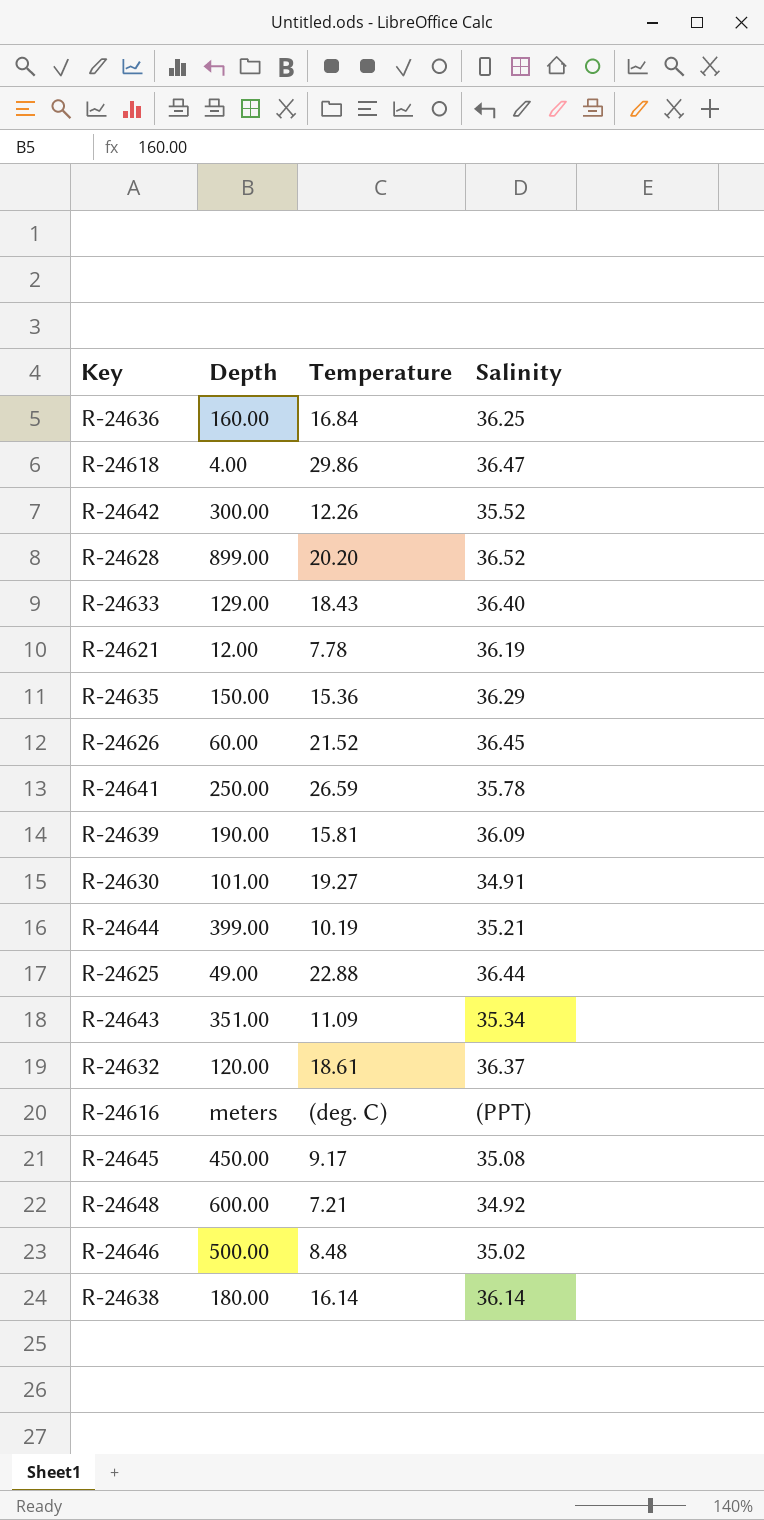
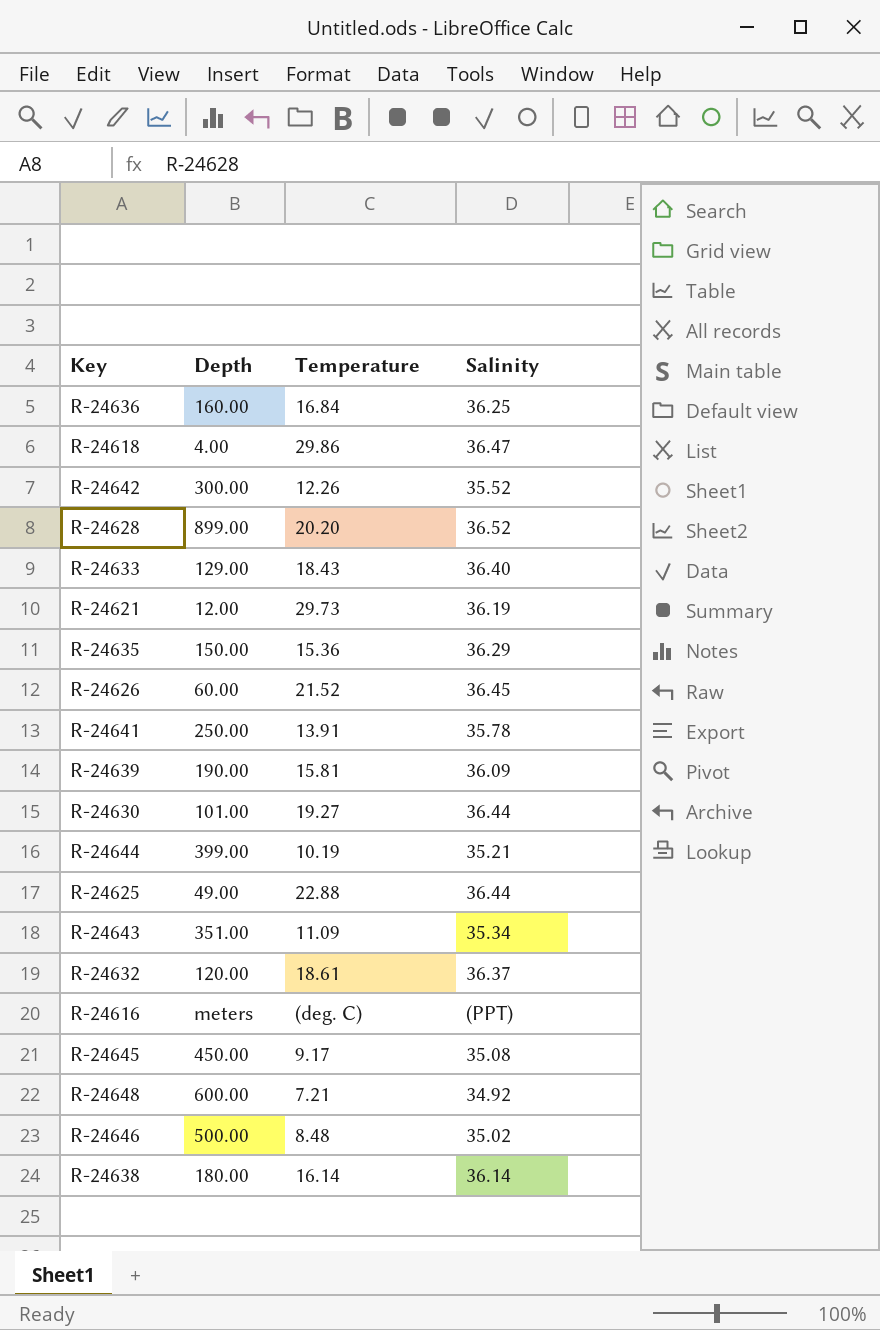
R-24621 | Temperature: 7.78 -> 29.73
R-24641 | Temperature: 26.59 -> 13.91
R-24630 | Salinity: 34.91 -> 36.44

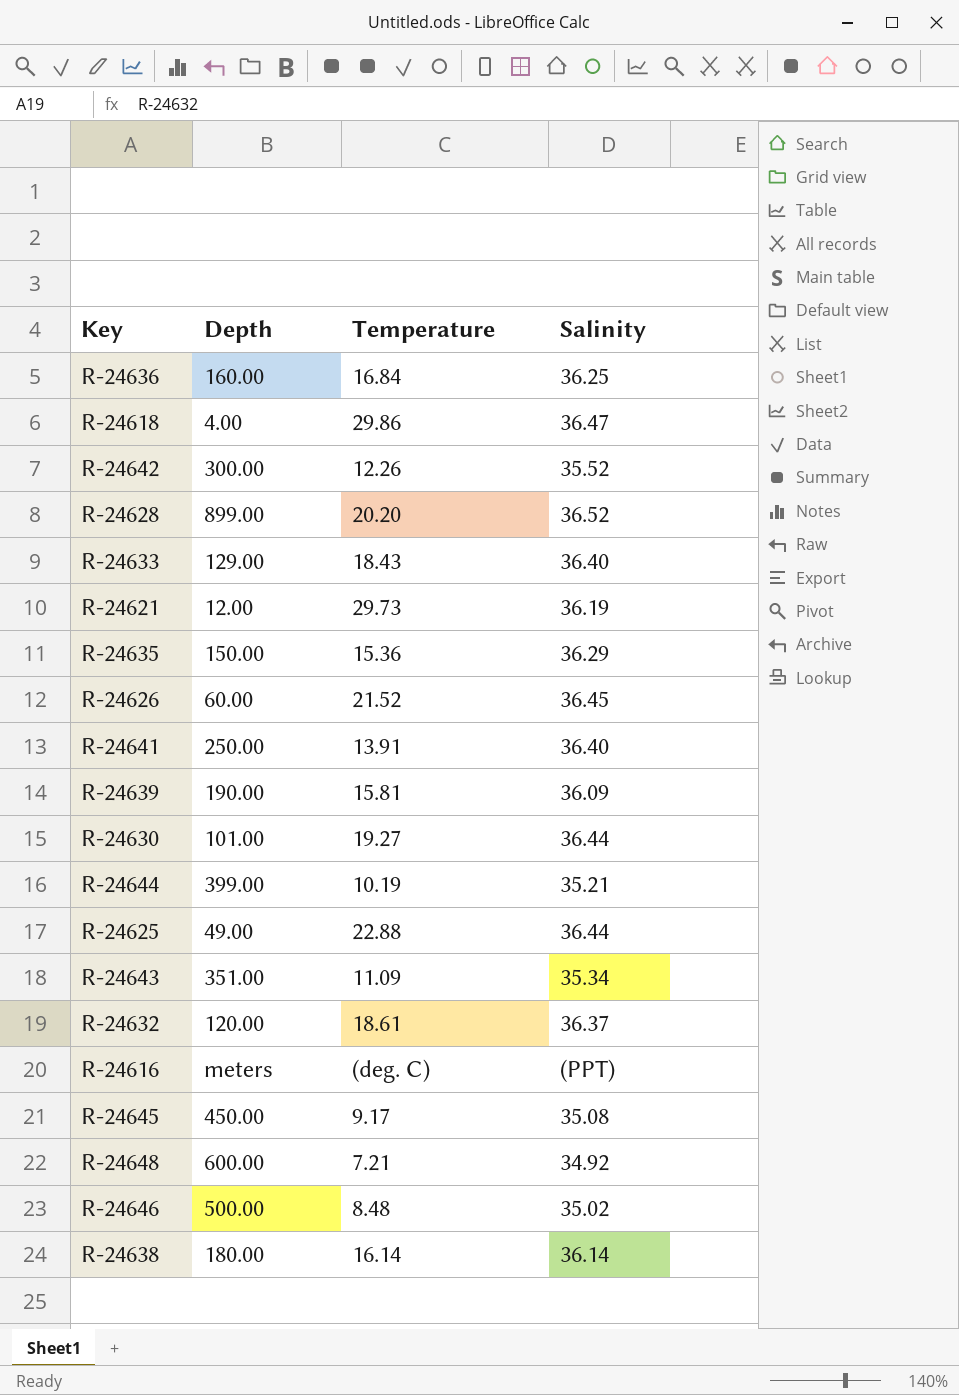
R-24641 | Salinity: 35.78 -> 36.40

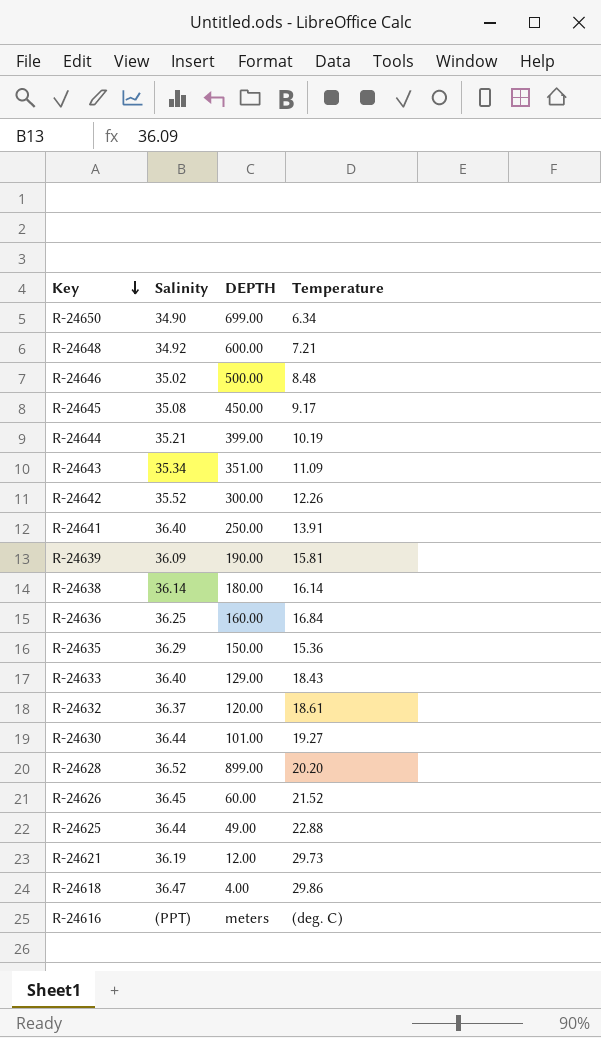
row order: none -> Key descending
column Salinity | position: 4 -> 2
column name: Depth -> DEPTH
row R-24650: none -> 34.90 | 699.00 | 6.34

